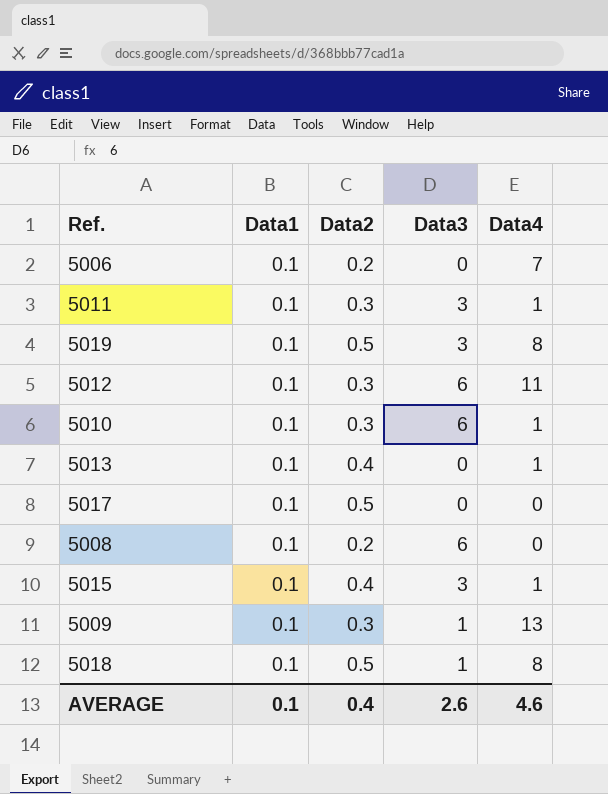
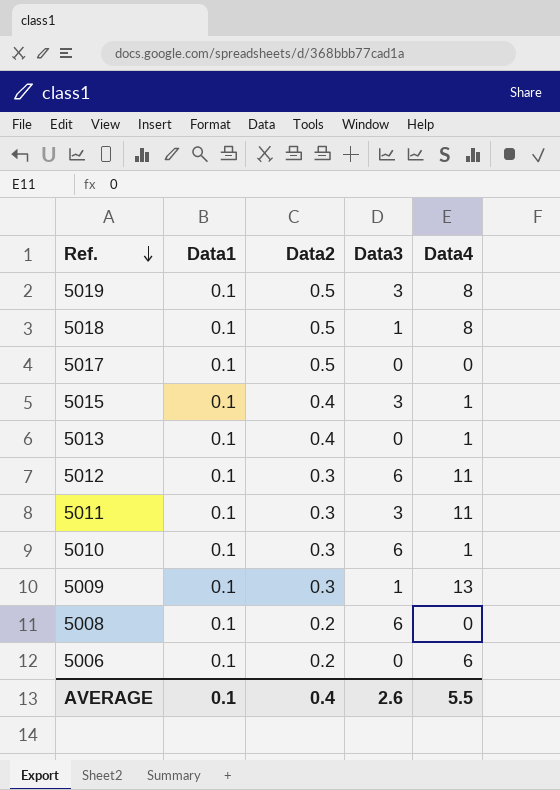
row order: none -> Ref. descending
5011 | Data4: 1 -> 11
5006 | Data4: 7 -> 6
AVERAGE | Data4: 4.6 -> 5.5

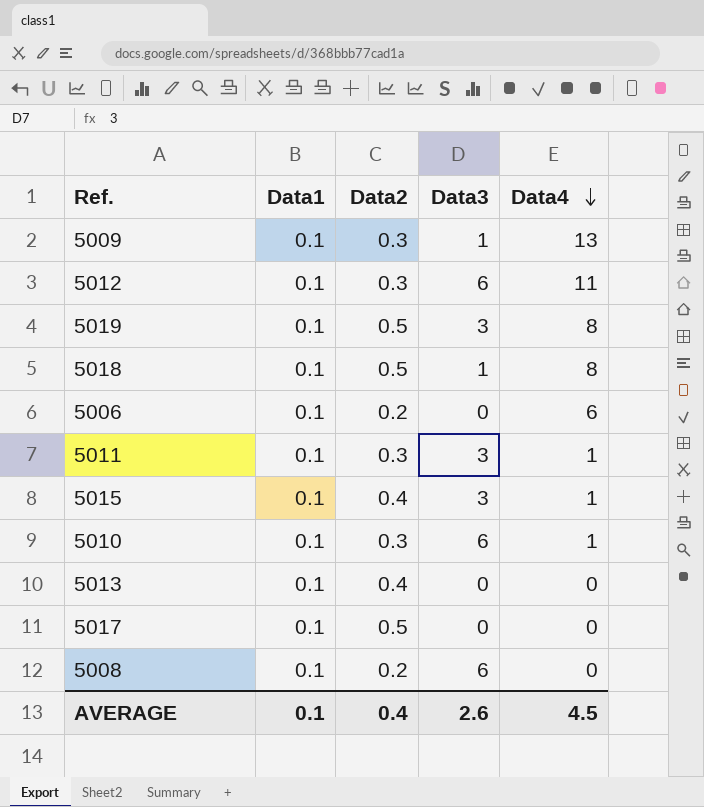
row order: Ref. descending -> Data4 descending
5011 | Data4: 11 -> 1
5013 | Data4: 1 -> 0
AVERAGE | Data4: 5.5 -> 4.5

